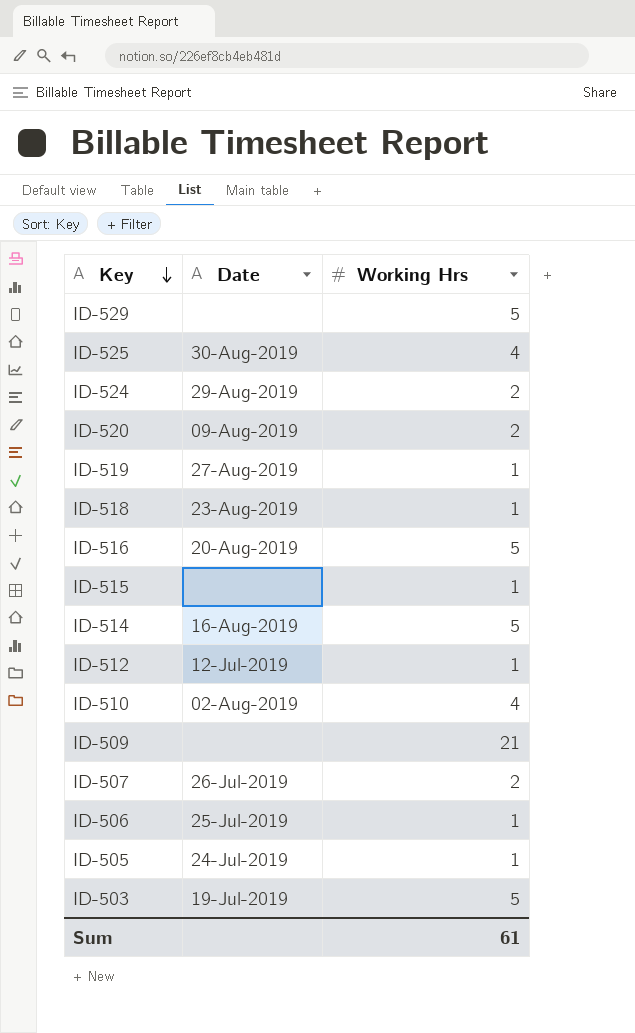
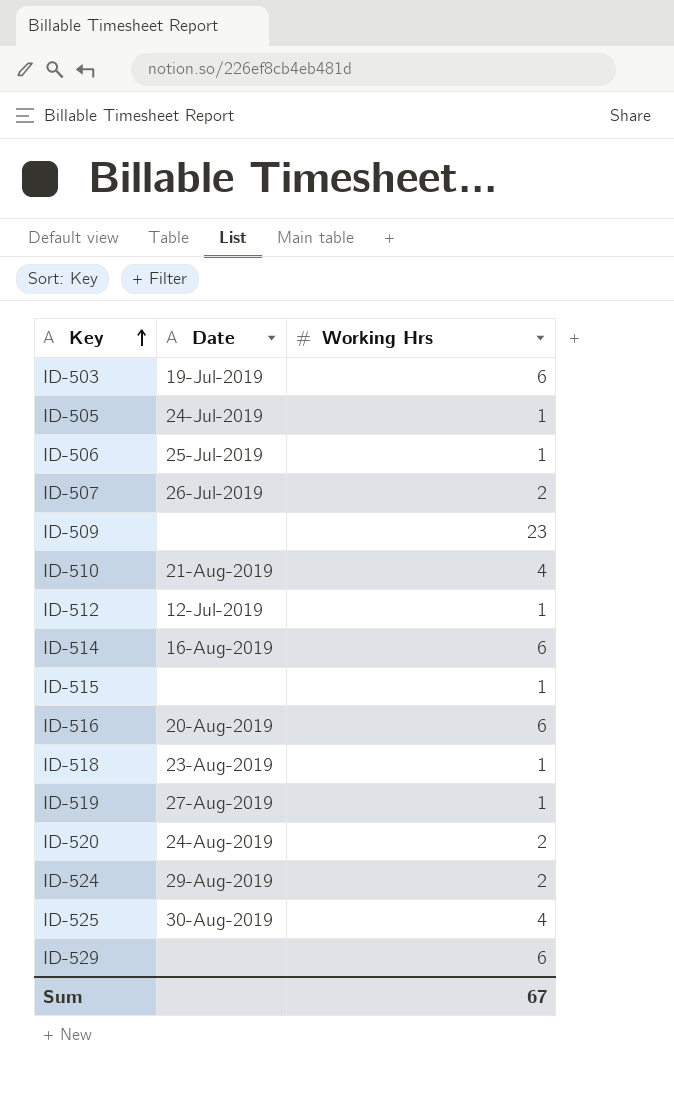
row order: Key descending -> Key ascending
ID-503 | Working Hrs: 5 -> 6
ID-509 | Working Hrs: 21 -> 23
ID-510 | Date: 02-Aug-2019 -> 21-Aug-2019
ID-514 | Working Hrs: 5 -> 6
ID-516 | Working Hrs: 5 -> 6
ID-520 | Date: 09-Aug-2019 -> 24-Aug-2019
ID-529 | Working Hrs: 5 -> 6
Sum | Working Hrs: 61 -> 67

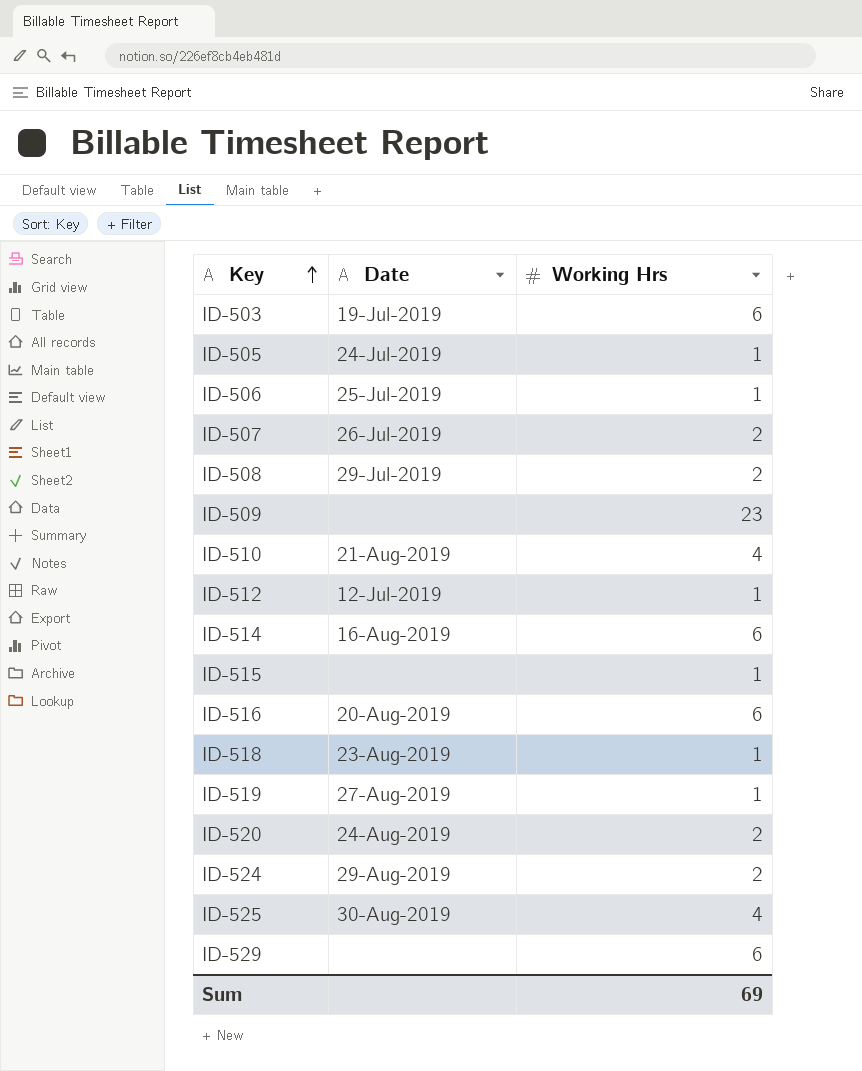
row ID-508: none -> 29-Jul-2019 | 2
Sum | Working Hrs: 67 -> 69

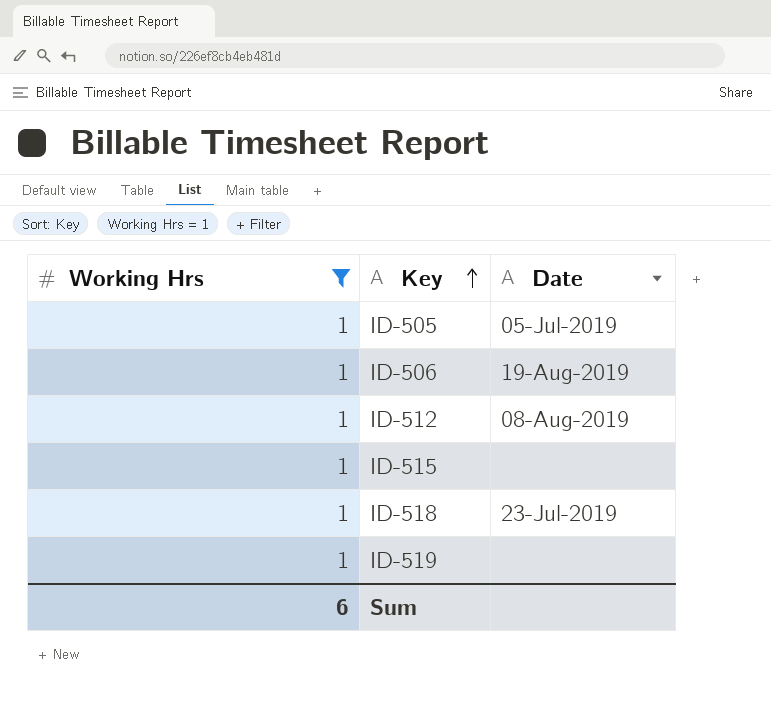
filter: none -> Working Hrs = 1
column Working Hrs | position: 3 -> 1
ID-505 | Date: 24-Jul-2019 -> 05-Jul-2019
ID-506 | Date: 25-Jul-2019 -> 19-Aug-2019
ID-512 | Date: 12-Jul-2019 -> 08-Aug-2019
ID-518 | Date: 23-Aug-2019 -> 23-Jul-2019
ID-519 | Date: 27-Aug-2019 -> none
Sum | Working Hrs: 69 -> 6

